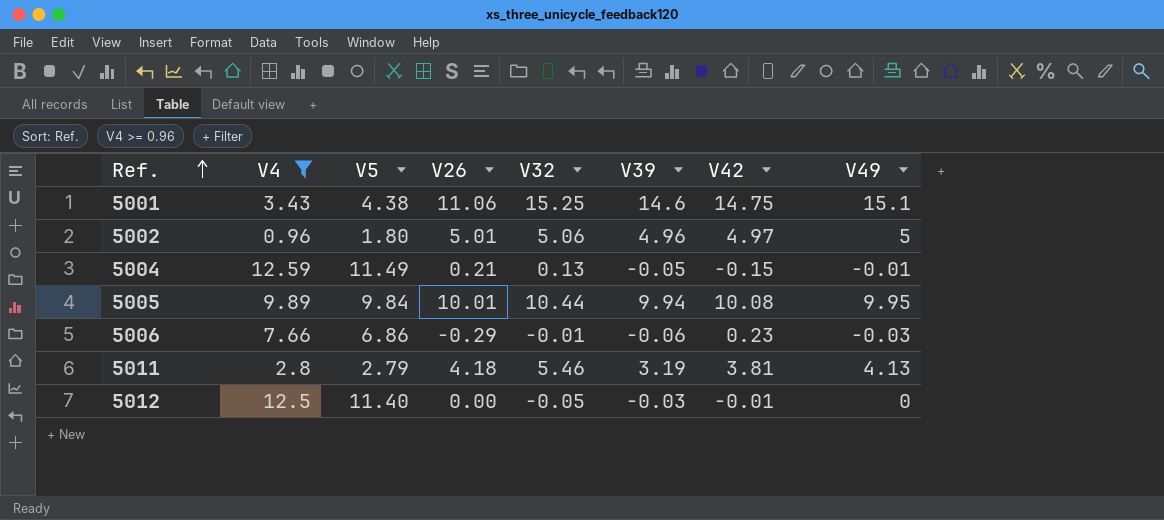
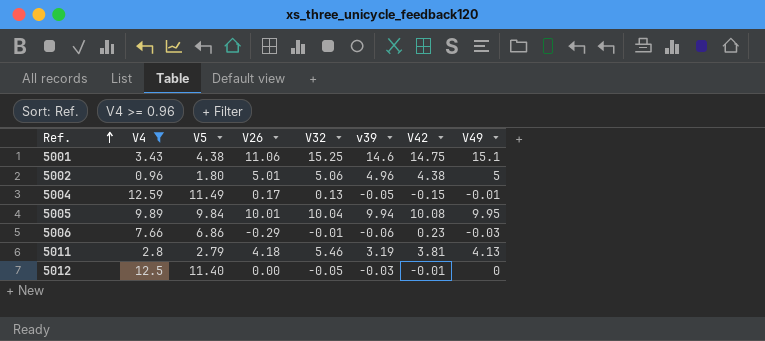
column name: V39 -> v39
5002 | V42: 4.97 -> 4.38
5004 | V26: 0.21 -> 0.17
5005 | V32: 10.44 -> 10.04

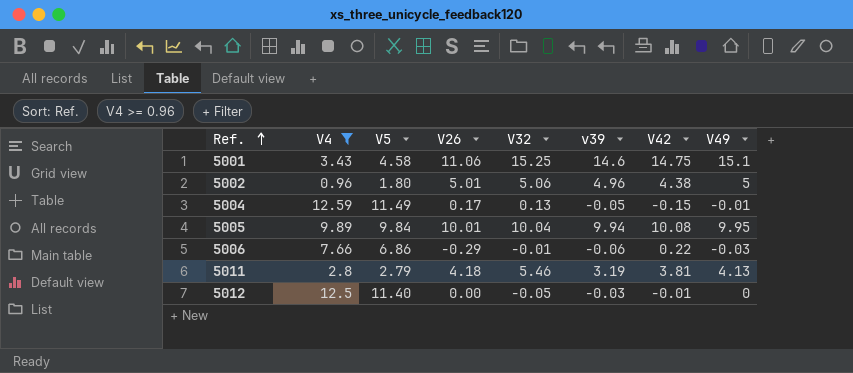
5001 | V5: 4.38 -> 4.58
5006 | V42: 0.23 -> 0.22

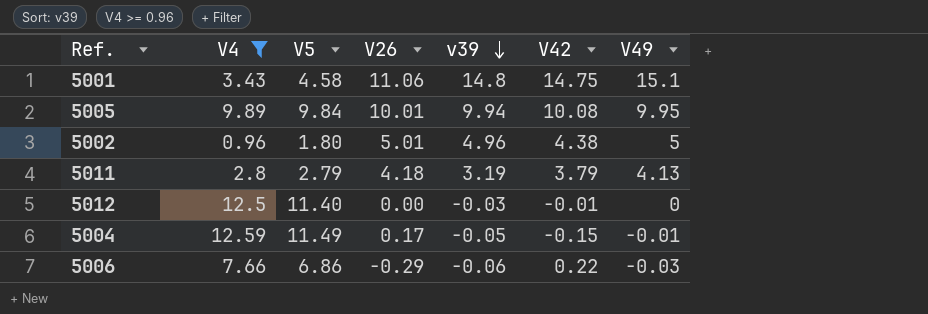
row order: Ref. ascending -> v39 descending
column V32 | position: 5 -> none
5001 | v39: 14.6 -> 14.8
5011 | V42: 3.81 -> 3.79

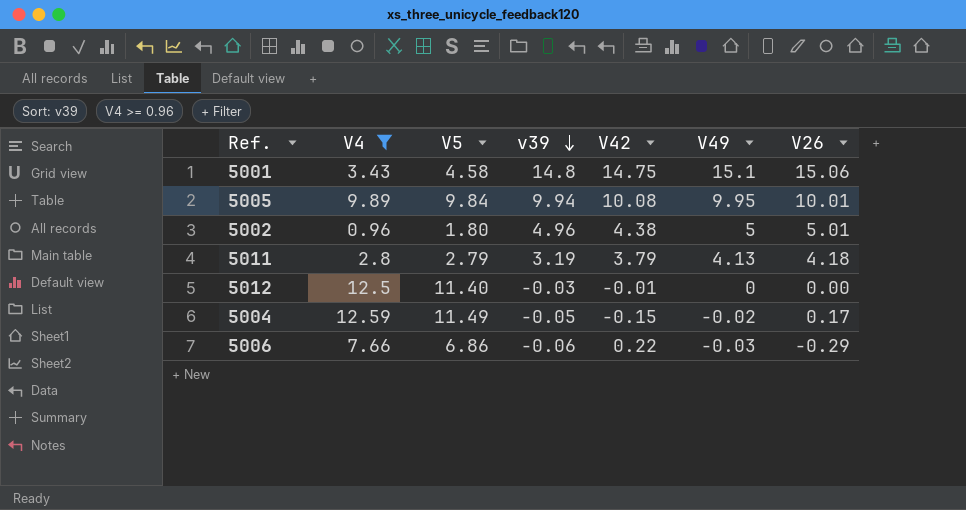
column V26 | position: 4 -> 7
5001 | V26: 11.06 -> 15.06
5004 | V49: -0.01 -> -0.02

